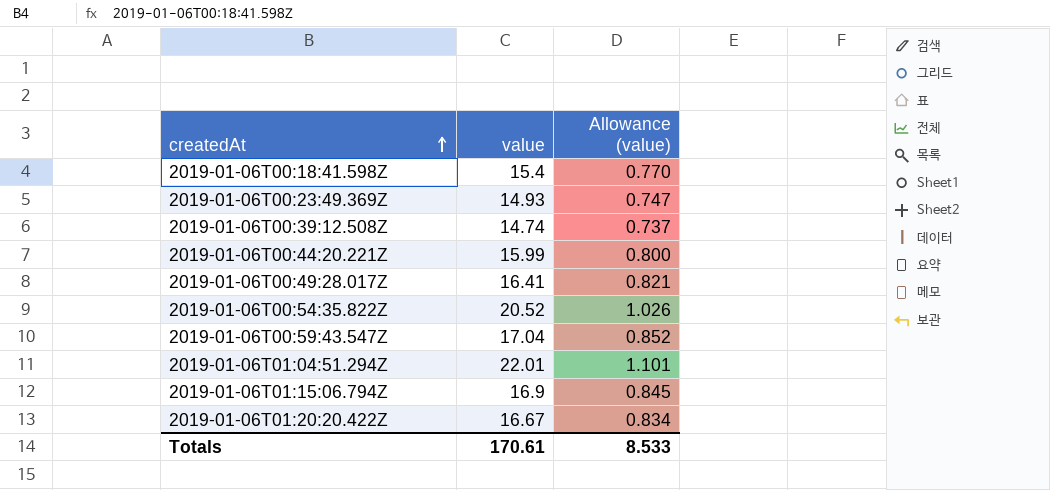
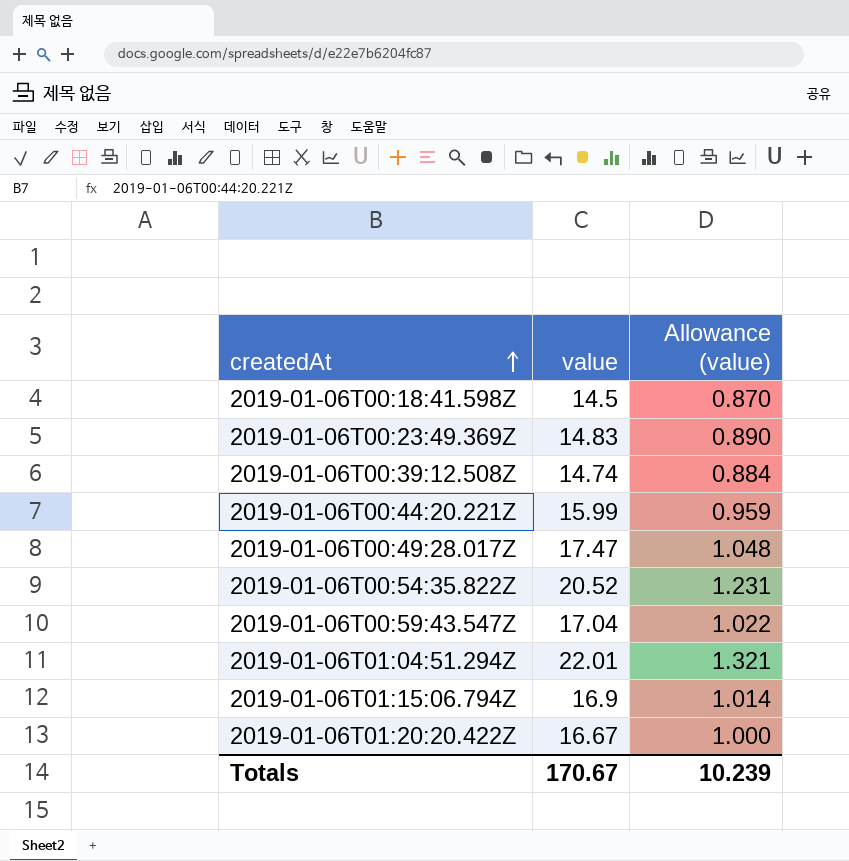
column Allowance (value) | formula: [value] * 0.05 -> [value] * 0.06
2019-01-06T00:18:41.598Z | value: 15.4 -> 14.5
2019-01-06T00:23:49.369Z | value: 14.93 -> 14.83
2019-01-06T00:49:28.017Z | value: 16.41 -> 17.47
Totals | value: 170.61 -> 170.67
Totals | Allowance (value): 8.533 -> 10.239

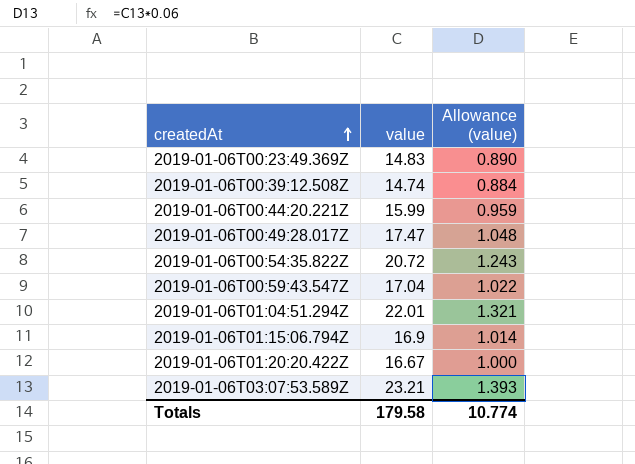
row 2019-01-06T00:18:41.598Z: 14.5 | 0.870 -> none
2019-01-06T00:54:35.822Z | value: 20.52 -> 20.72
2019-01-06T00:54:35.822Z | Allowance (value): 1.231 -> 1.243
row 2019-01-06T03:07:53.589Z: none -> 23.21 | 1.393
Totals | value: 170.67 -> 179.58
Totals | Allowance (value): 10.239 -> 10.774

